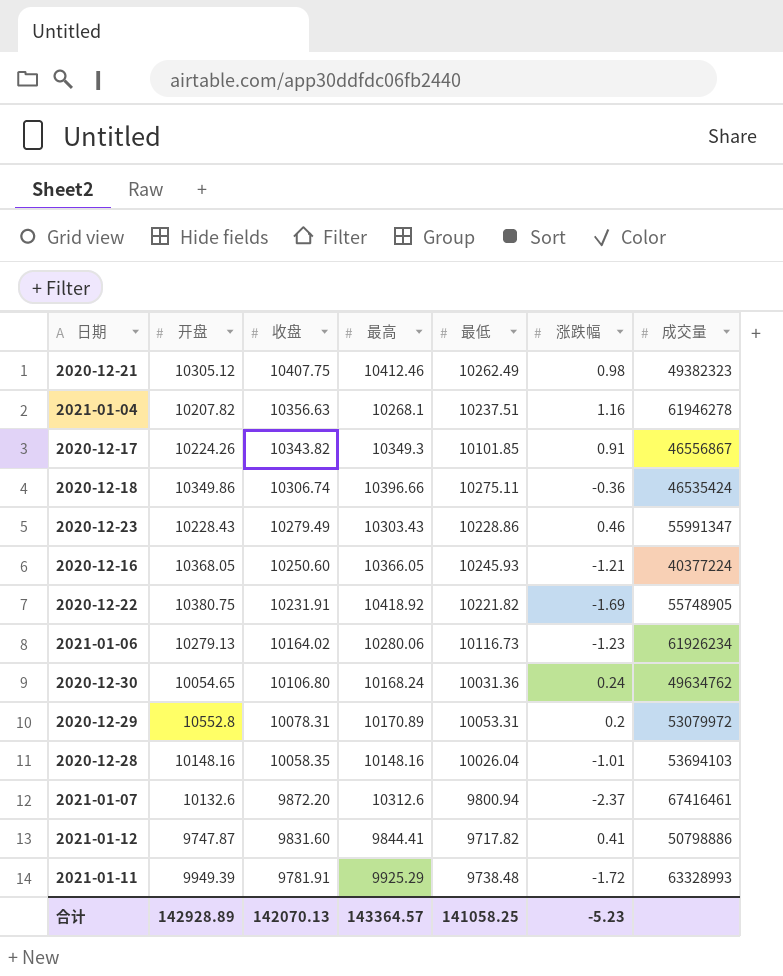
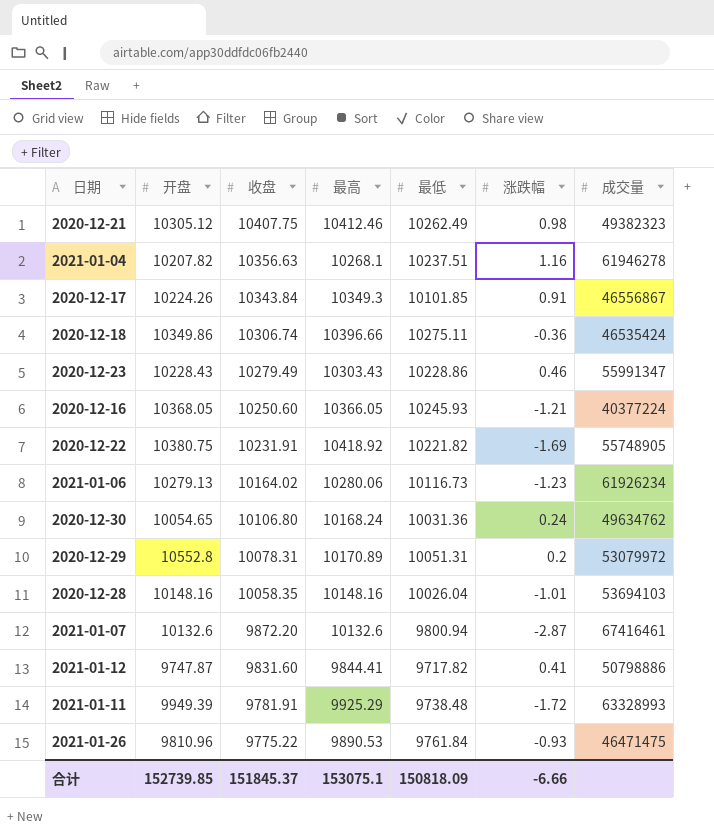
2020-12-17 | 收盘: 10343.82 -> 10343.84
2020-12-29 | 最低: 10053.31 -> 10051.31
2021-01-07 | 最高: 10312.6 -> 10132.6
2021-01-07 | 涨跌幅: -2.37 -> -2.87
row 2021-01-26: none -> 9810.96 | 9775.22 | 9890.53 | 9761.84 | -0.93 | 46471475
合计 | 开盘: 142928.89 -> 152739.85
合计 | 收盘: 142070.13 -> 151845.37
合计 | 最高: 143364.57 -> 153075.1
合计 | 最低: 141058.25 -> 150818.09
合计 | 涨跌幅: -5.23 -> -6.66

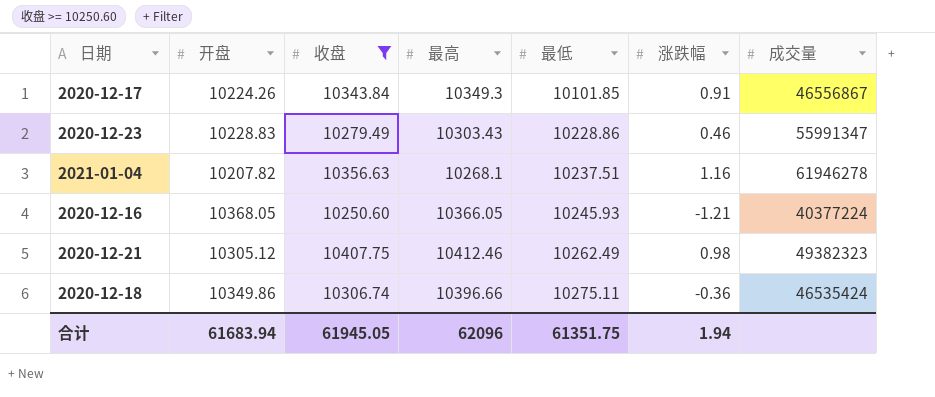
filter: none -> 收盘 >= 10250.60
row order: 收盘 descending -> 最低 ascending
2020-12-23 | 开盘: 10228.43 -> 10228.83
合计 | 开盘: 152739.85 -> 61683.94
合计 | 收盘: 151845.37 -> 61945.05
合计 | 最高: 153075.1 -> 62096
合计 | 最低: 150818.09 -> 61351.75
合计 | 涨跌幅: -6.66 -> 1.94

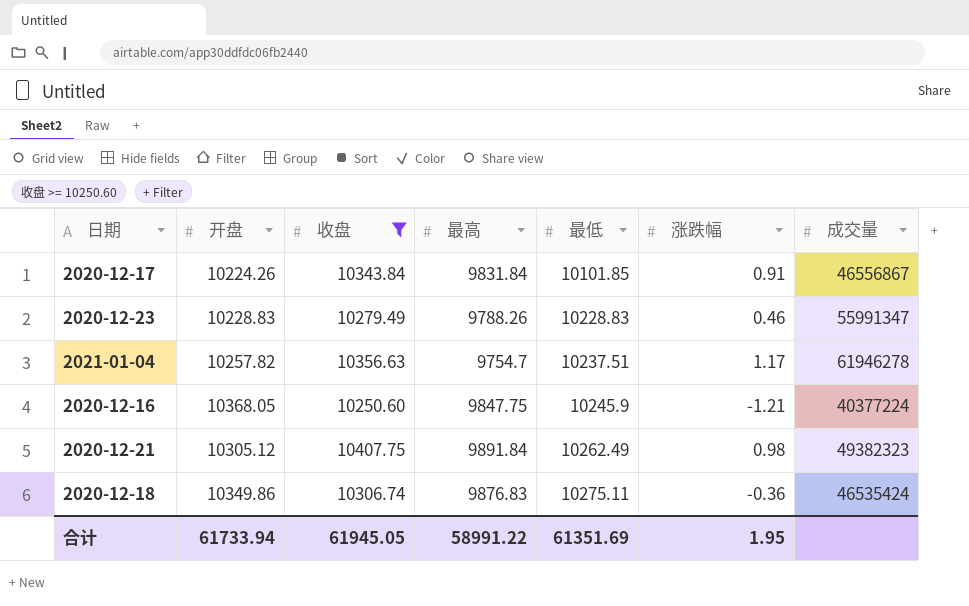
2020-12-17 | 最高: 10349.3 -> 9831.84
2020-12-23 | 最高: 10303.43 -> 9788.26
2020-12-23 | 最低: 10228.86 -> 10228.83
2021-01-04 | 开盘: 10207.82 -> 10257.82
2021-01-04 | 最高: 10268.1 -> 9754.7
2021-01-04 | 涨跌幅: 1.16 -> 1.17
2020-12-16 | 最高: 10366.05 -> 9847.75
2020-12-16 | 最低: 10245.93 -> 10245.9
2020-12-21 | 最高: 10412.46 -> 9891.84
2020-12-18 | 最高: 10396.66 -> 9876.83
合计 | 开盘: 61683.94 -> 61733.94
合计 | 最高: 62096 -> 58991.22
合计 | 最低: 61351.75 -> 61351.69
合计 | 涨跌幅: 1.94 -> 1.95

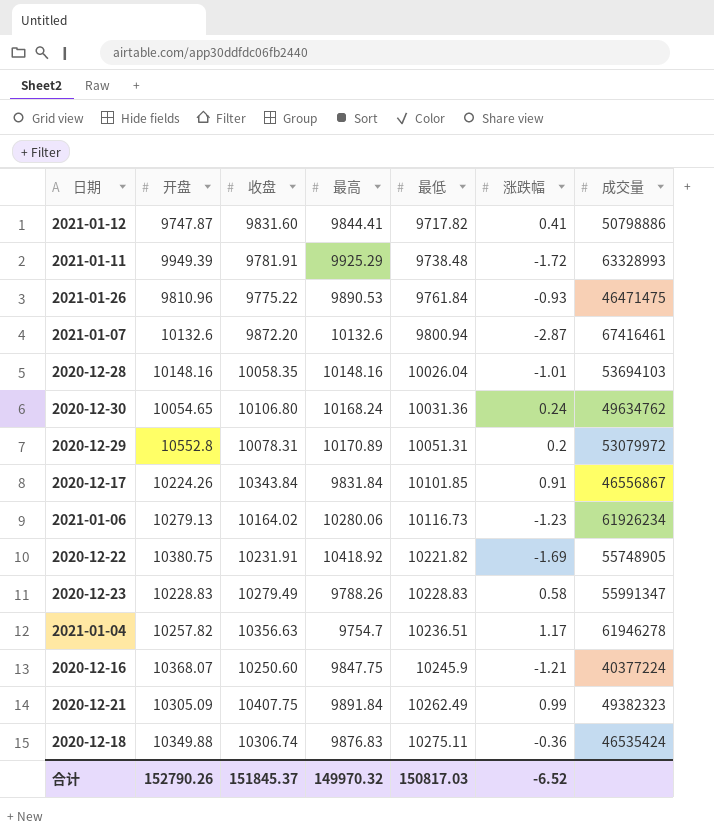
filter: 收盘 >= 10250.60 -> none
2020-12-23 | 涨跌幅: 0.46 -> 0.58
2021-01-04 | 最低: 10237.51 -> 10236.51
2020-12-16 | 开盘: 10368.05 -> 10368.07
2020-12-21 | 开盘: 10305.12 -> 10305.09
2020-12-21 | 涨跌幅: 0.98 -> 0.99
2020-12-18 | 开盘: 10349.86 -> 10349.88
合计 | 开盘: 61733.94 -> 152790.26
合计 | 收盘: 61945.05 -> 151845.37
合计 | 最高: 58991.22 -> 149970.32
合计 | 最低: 61351.69 -> 150817.03
合计 | 涨跌幅: 1.95 -> -6.52

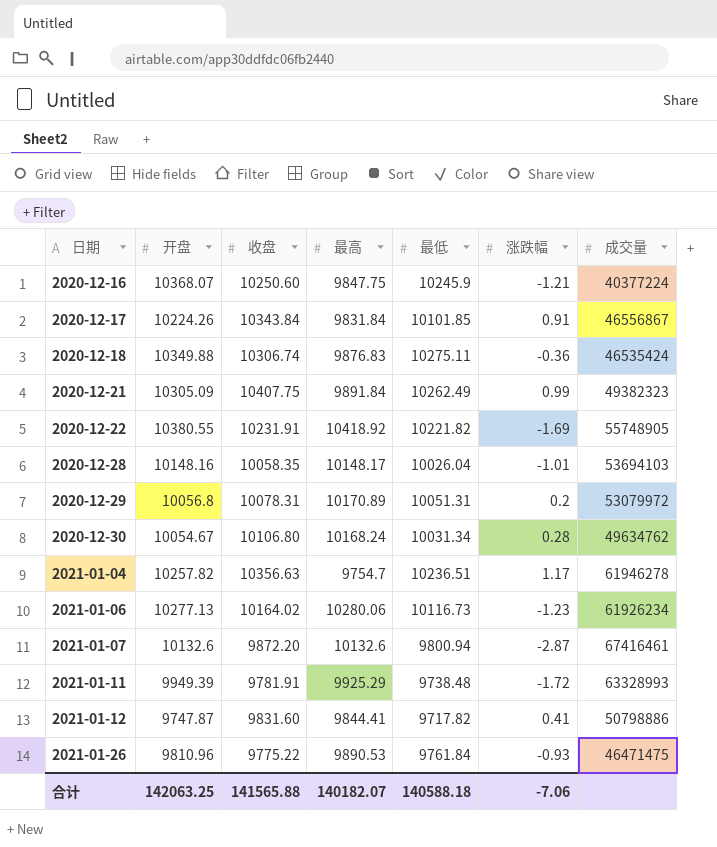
row order: 最低 ascending -> 日期 ascending
row 2020-12-23: 10228.83 | 10279.49 | 9788.26 | 10228.83 | 0.58 | 55991347 -> none
2020-12-22 | 开盘: 10380.75 -> 10380.55
2020-12-28 | 最高: 10148.16 -> 10148.17
2020-12-29 | 开盘: 10552.8 -> 10056.8
2020-12-30 | 开盘: 10054.65 -> 10054.67
2020-12-30 | 最低: 10031.36 -> 10031.34
2020-12-30 | 涨跌幅: 0.24 -> 0.28
2021-01-06 | 开盘: 10279.13 -> 10277.13
合计 | 开盘: 152790.26 -> 142063.25
合计 | 收盘: 151845.37 -> 141565.88
合计 | 最高: 149970.32 -> 140182.07
合计 | 最低: 150817.03 -> 140588.18
合计 | 涨跌幅: -6.52 -> -7.06

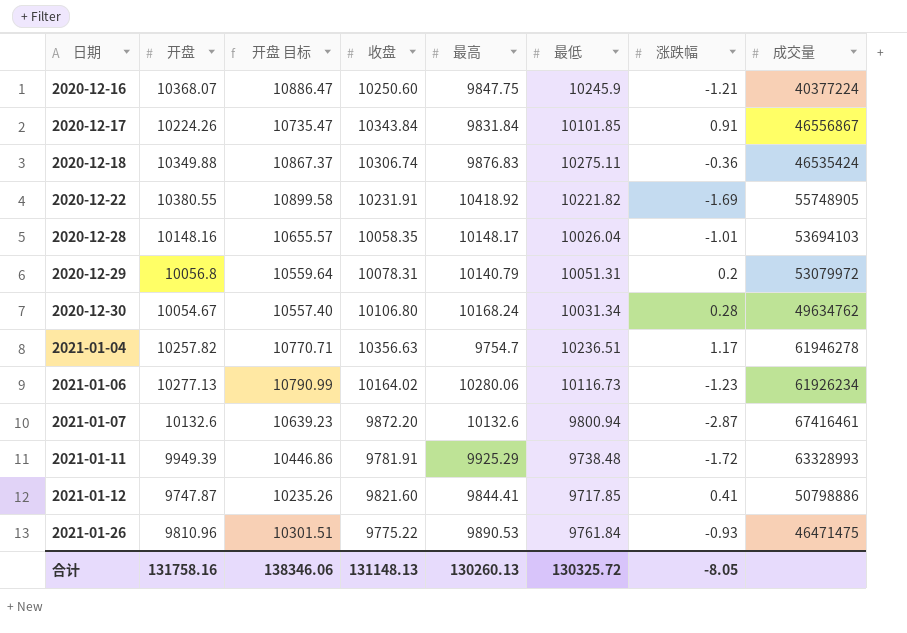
column 开盘 目标 | formula: none -> [开盘] * 1.05
row 2020-12-21: 10305.09 | 10407.75 | 9891.84 | 10262.49 | 0.99 | 49382323 -> none
2020-12-29 | 最高: 10170.89 -> 10140.79
2021-01-12 | 收盘: 9831.60 -> 9821.60
2021-01-12 | 最低: 9717.82 -> 9717.85
合计 | 开盘: 142063.25 -> 131758.16
合计 | 收盘: 141565.88 -> 131148.13
合计 | 最高: 140182.07 -> 130260.13
合计 | 最低: 140588.18 -> 130325.72
合计 | 涨跌幅: -7.06 -> -8.05

